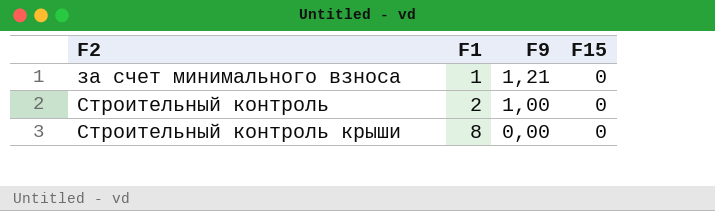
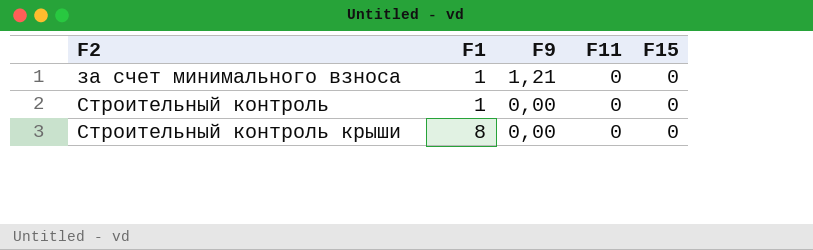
column F11 | position: none -> 4
Строительный контроль | F1: 2 -> 1
Строительный контроль | F9: 1,00 -> 0,00

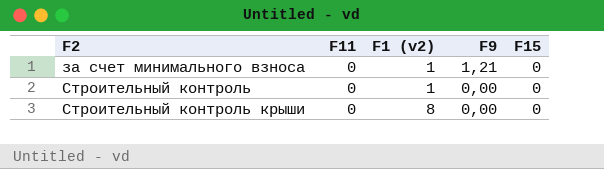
column F11 | position: 4 -> 2
column name: F1 -> F1 (v2)

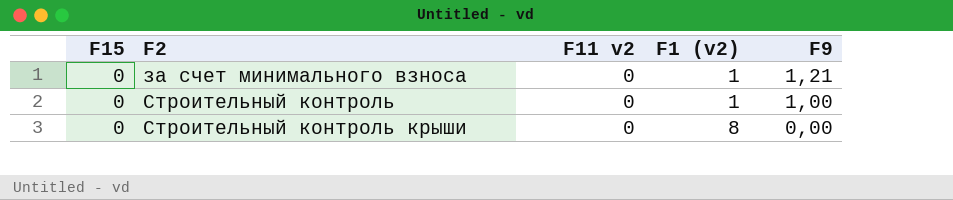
column F15 | position: 5 -> 1
column name: F11 -> F11 v2
Строительный контроль | F9: 0,00 -> 1,00

